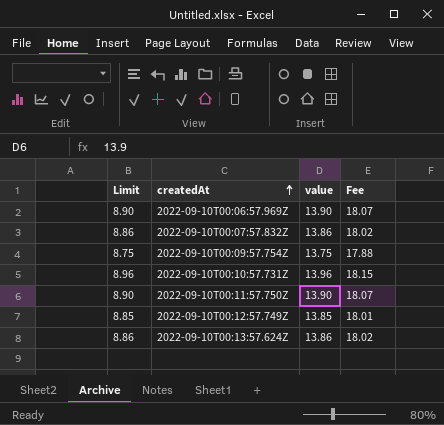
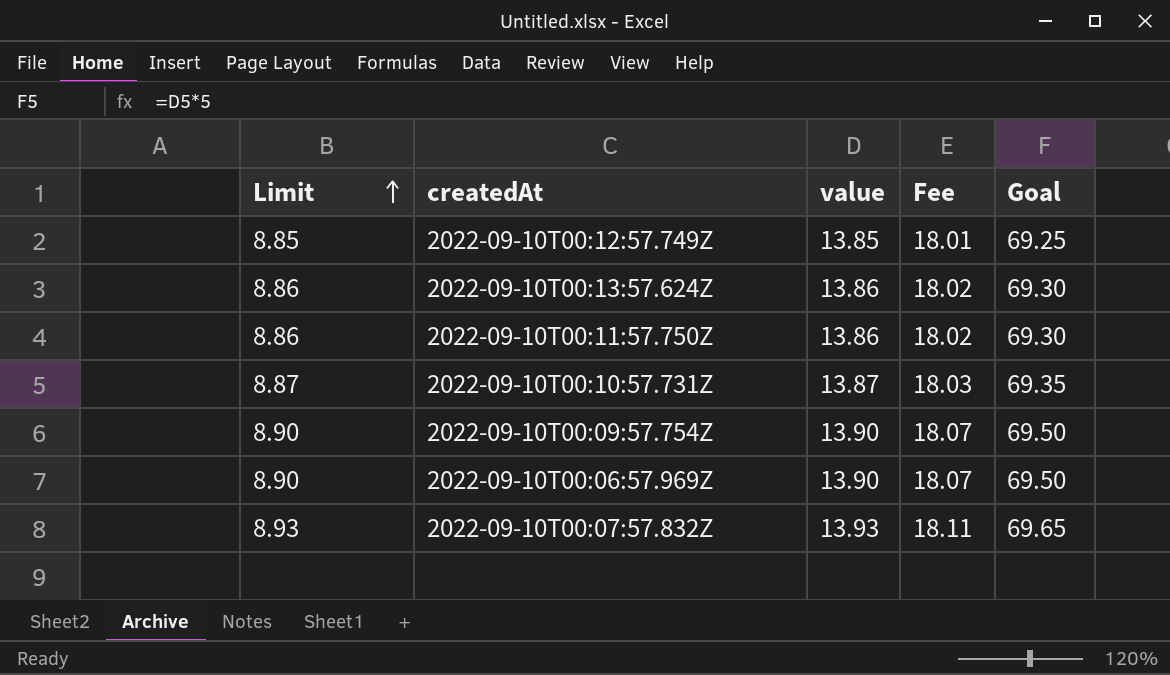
row order: createdAt ascending -> Limit ascending
column Goal | formula: none -> [value] * 5
2022-09-10T00:11:57.750Z | Limit: 8.90 -> 8.86
2022-09-10T00:11:57.750Z | value: 13.90 -> 13.86
2022-09-10T00:11:57.750Z | Fee: 18.07 -> 18.02
2022-09-10T00:10:57.731Z | Limit: 8.96 -> 8.87
2022-09-10T00:10:57.731Z | value: 13.96 -> 13.87
2022-09-10T00:10:57.731Z | Fee: 18.15 -> 18.03
2022-09-10T00:09:57.754Z | Limit: 8.75 -> 8.90
2022-09-10T00:09:57.754Z | value: 13.75 -> 13.90
2022-09-10T00:09:57.754Z | Fee: 17.88 -> 18.07
2022-09-10T00:07:57.832Z | Limit: 8.86 -> 8.93
2022-09-10T00:07:57.832Z | value: 13.86 -> 13.93
2022-09-10T00:07:57.832Z | Fee: 18.02 -> 18.11

